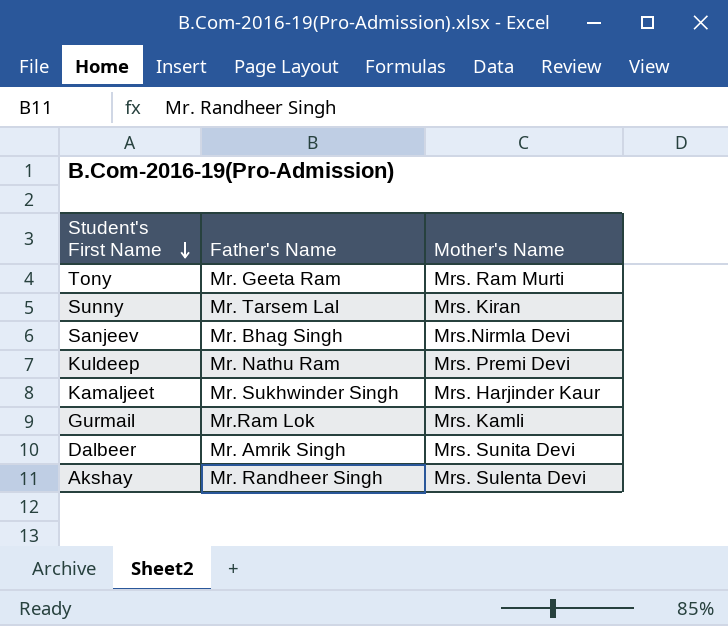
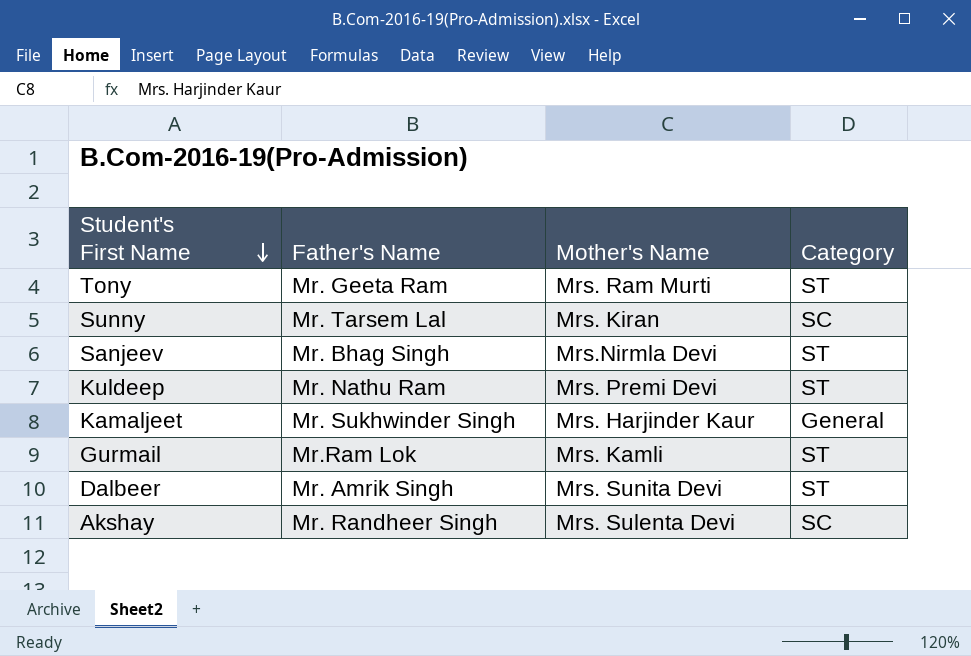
column Category | position: none -> 4

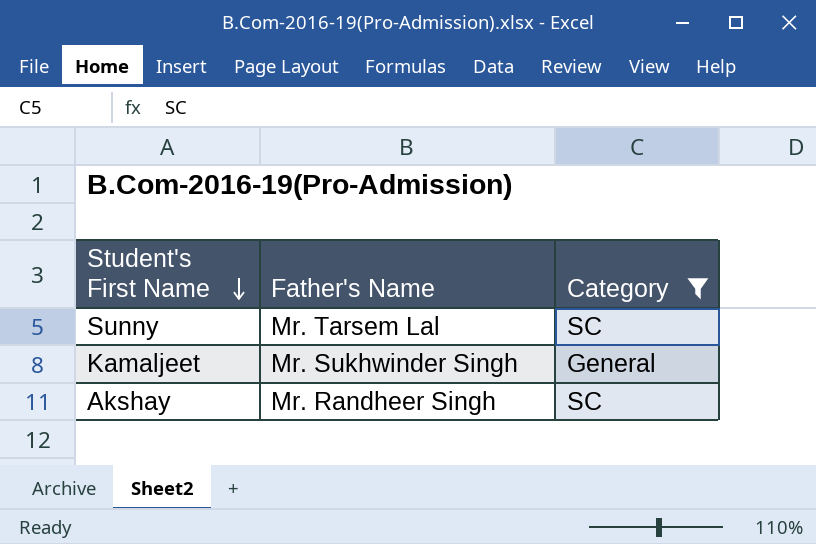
filter: none -> Category != ST
column Mother's Name | position: 3 -> none

